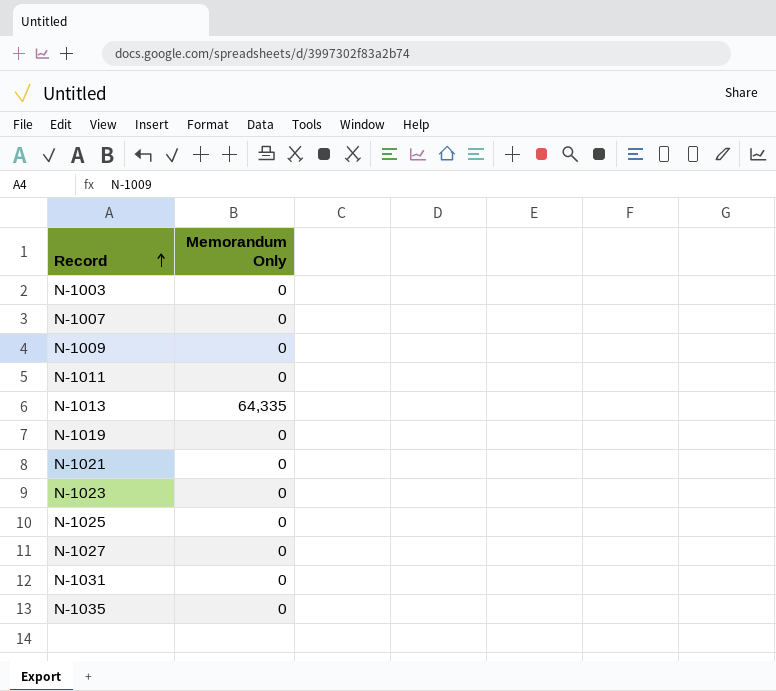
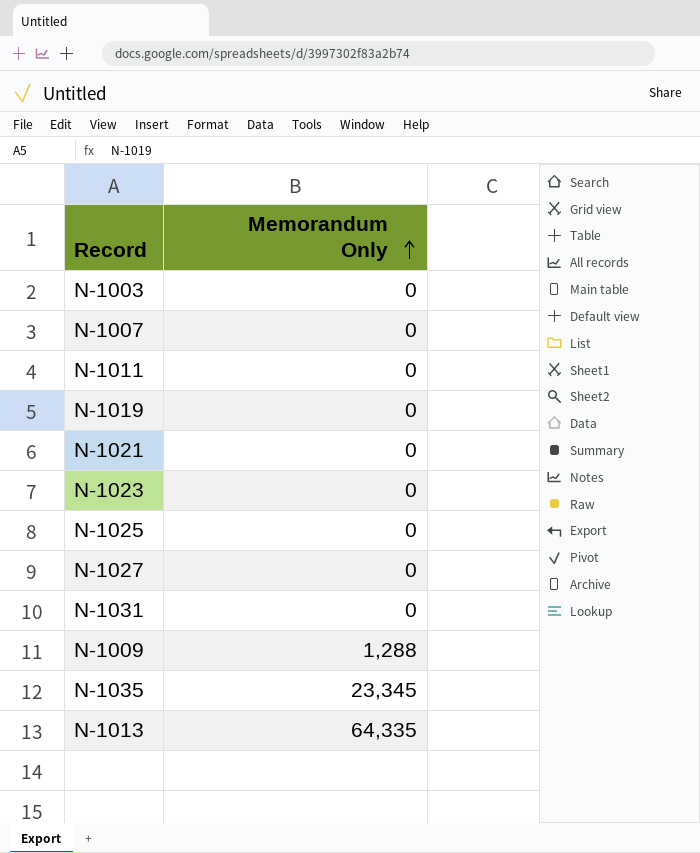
row order: Record ascending -> Memorandum Only ascending
N-1009 | Memorandum Only: 0 -> 1,288
N-1035 | Memorandum Only: 0 -> 23,345

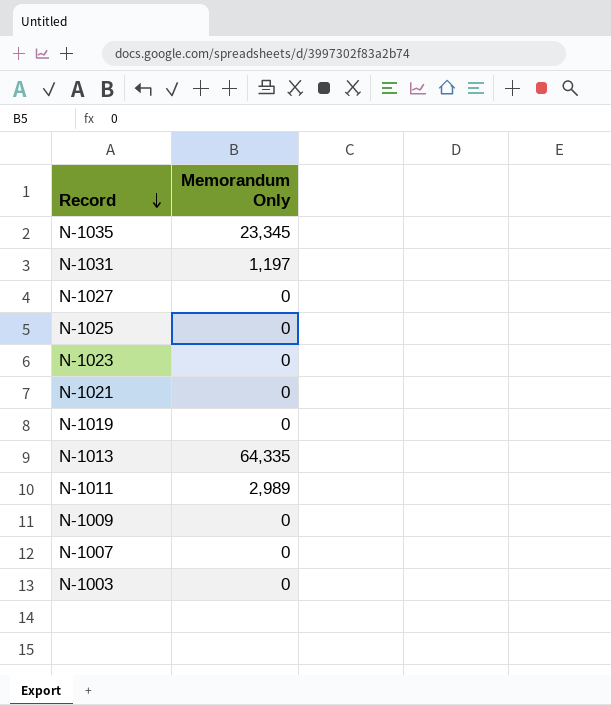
row order: Memorandum Only ascending -> Record descending
N-1031 | Memorandum Only: 0 -> 1,197
N-1011 | Memorandum Only: 0 -> 2,989
N-1009 | Memorandum Only: 1,288 -> 0

